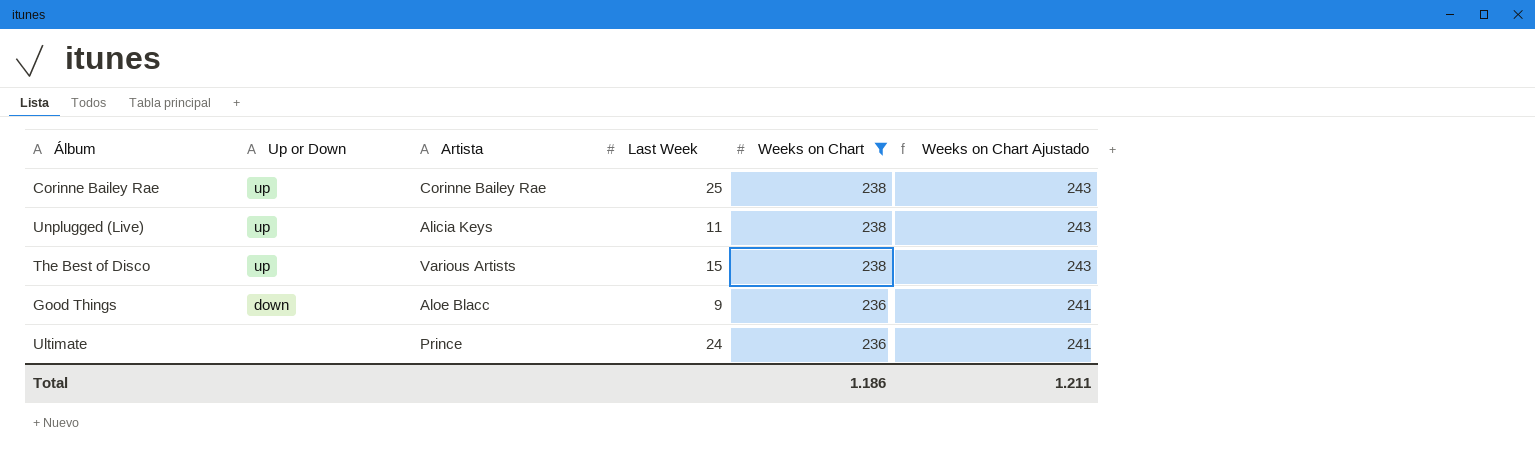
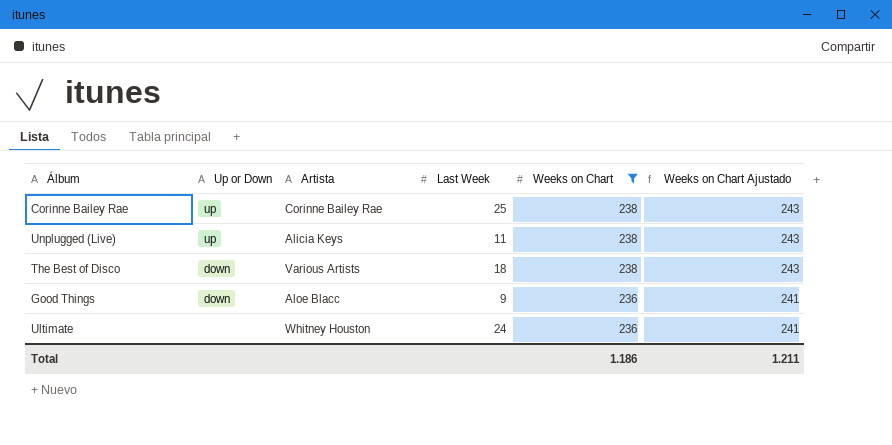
The Best of Disco | Up or Down: up -> down
The Best of Disco | Last Week: 15 -> 18
Ultimate | Artista: Prince -> Whitney Houston

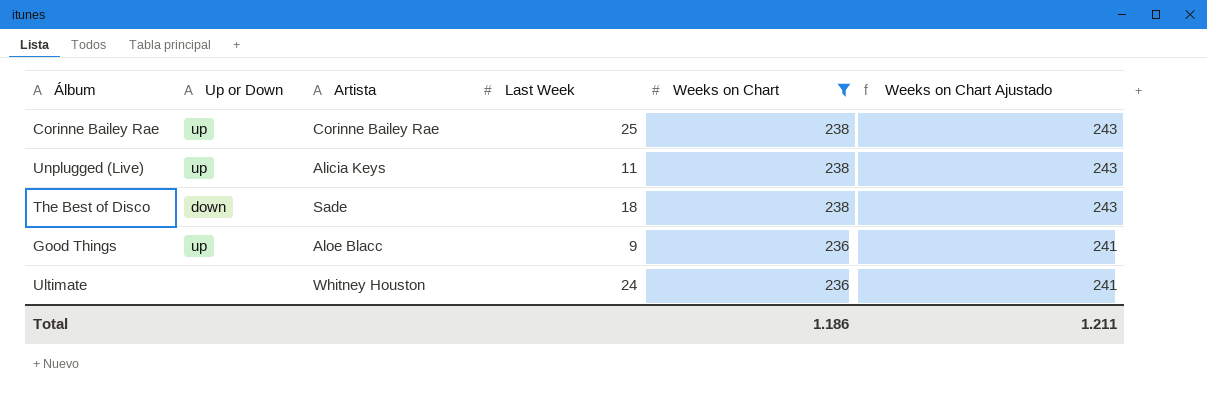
The Best of Disco | Artista: Various Artists -> Sade
Good Things | Up or Down: down -> up

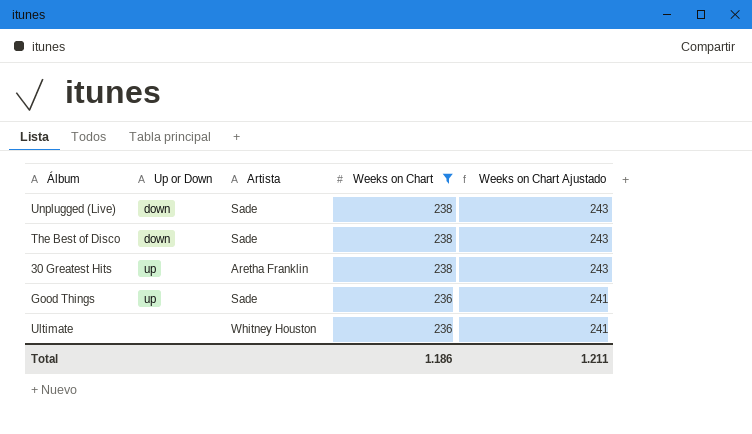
column Last Week | position: 4 -> none
row Corinne Bailey Rae: up | Corinne Bailey Rae | 25 | 238 | 243 -> none
Unplugged (Live) | Up or Down: up -> down
Unplugged (Live) | Artista: Alicia Keys -> Sade
row 30 Greatest Hits: none -> up | Aretha Franklin | 238 | 243
Good Things | Artista: Aloe Blacc -> Sade

